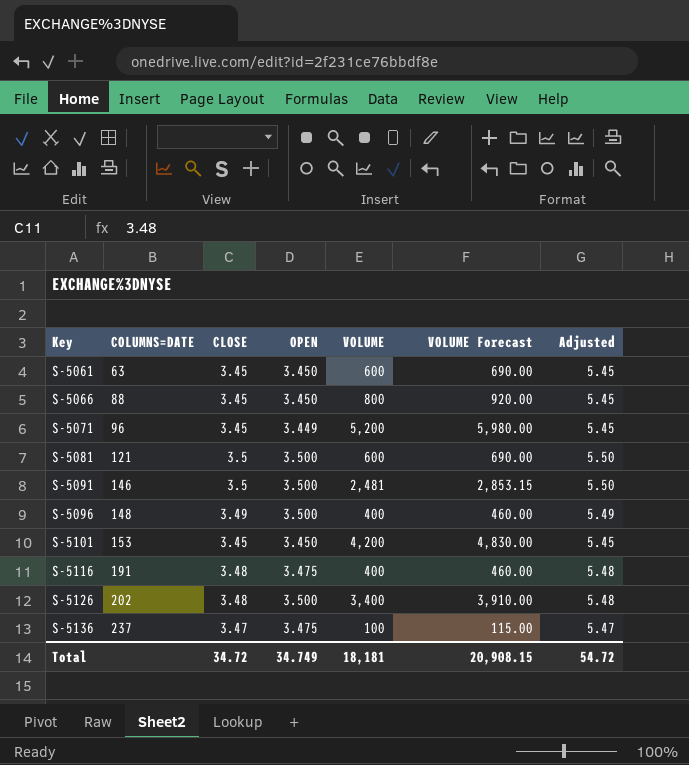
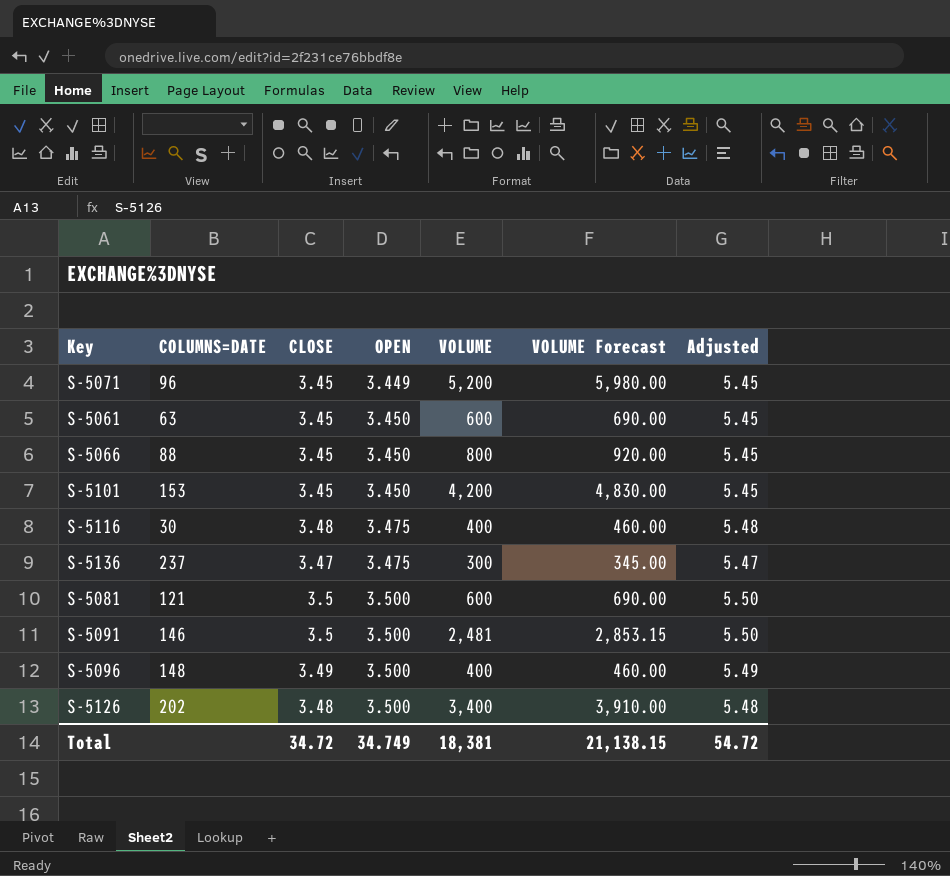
row order: Key ascending -> OPEN ascending
S-5116 | COLUMNS=DATE: 191 -> 30
S-5136 | VOLUME: 100 -> 300
S-5136 | VOLUME Forecast: 115.00 -> 345.00
Total | VOLUME: 18,181 -> 18,381
Total | VOLUME Forecast: 20,908.15 -> 21,138.15

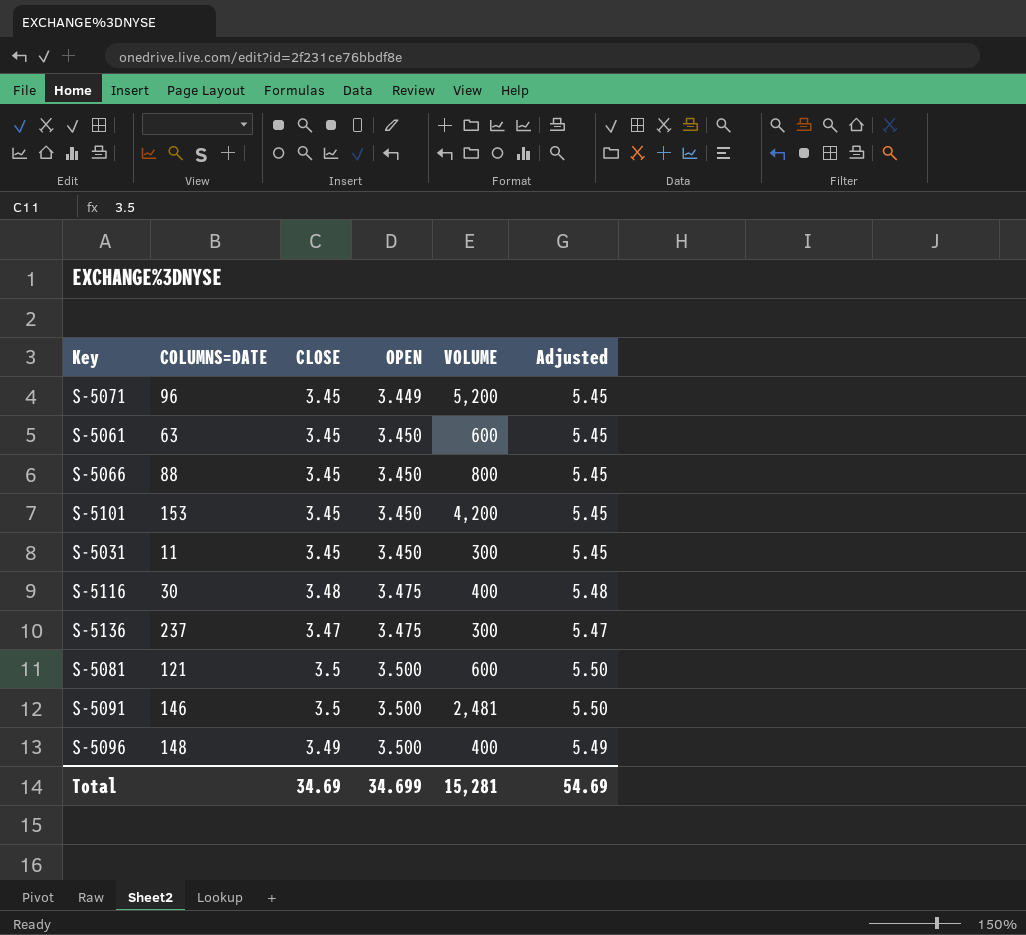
column VOLUME Forecast | formula: [VOLUME] * 1.15 -> none
row S-5126: 202 | 3.48 | 3.500 | 3,400 | 3,910.00 | 5.48 -> none
row S-5031: none -> 11 | 3.45 | 3.450 | 300 | 5.45
Total | CLOSE: 34.72 -> 34.69
Total | OPEN: 34.749 -> 34.699
Total | VOLUME: 18,381 -> 15,281
Total | Adjusted: 54.72 -> 54.69

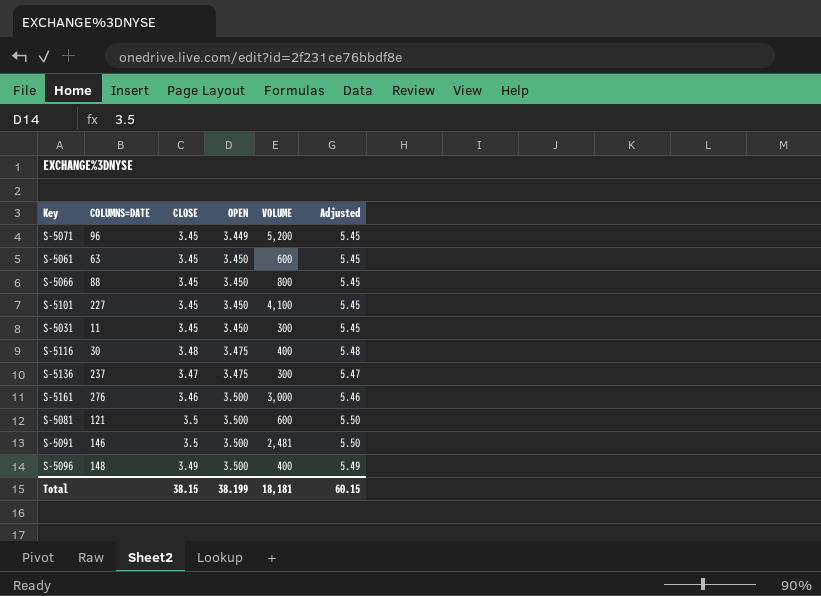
S-5101 | COLUMNS=DATE: 153 -> 227
S-5101 | VOLUME: 4,200 -> 4,100
row S-5161: none -> 276 | 3.46 | 3.500 | 3,000 | 5.46
Total | CLOSE: 34.69 -> 38.15
Total | OPEN: 34.699 -> 38.199
Total | VOLUME: 15,281 -> 18,181
Total | Adjusted: 54.69 -> 60.15

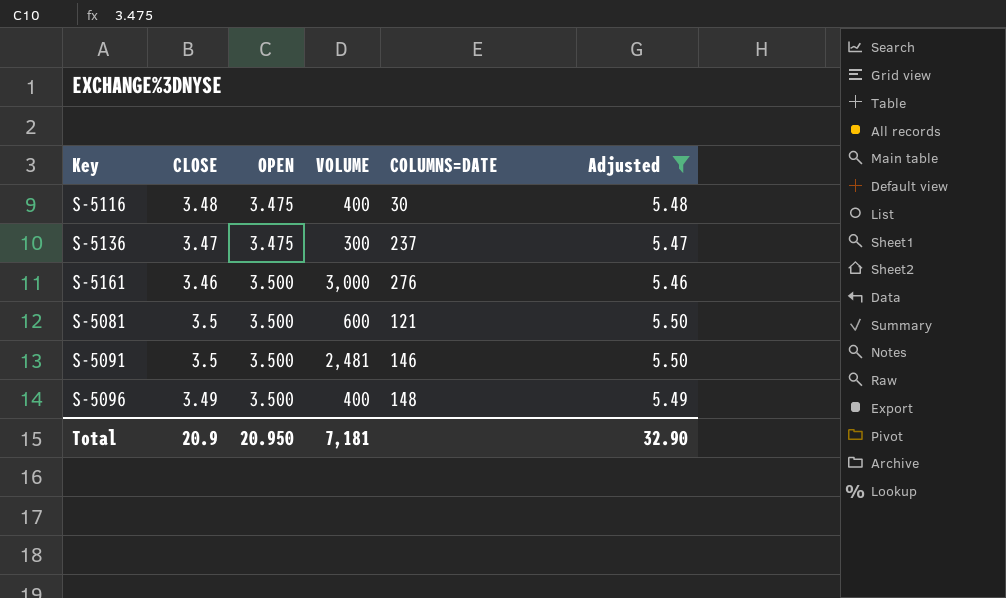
filter: none -> Adjusted != 5.45
column COLUMNS=DATE | position: 2 -> 5
Total | CLOSE: 38.15 -> 20.9
Total | OPEN: 38.199 -> 20.950
Total | VOLUME: 18,181 -> 7,181
Total | Adjusted: 60.15 -> 32.90

